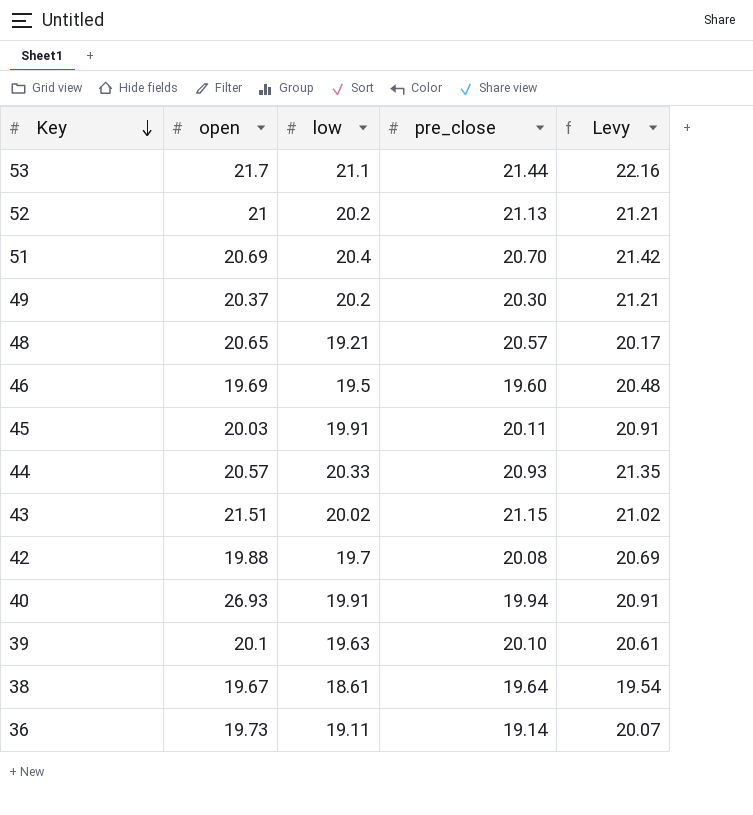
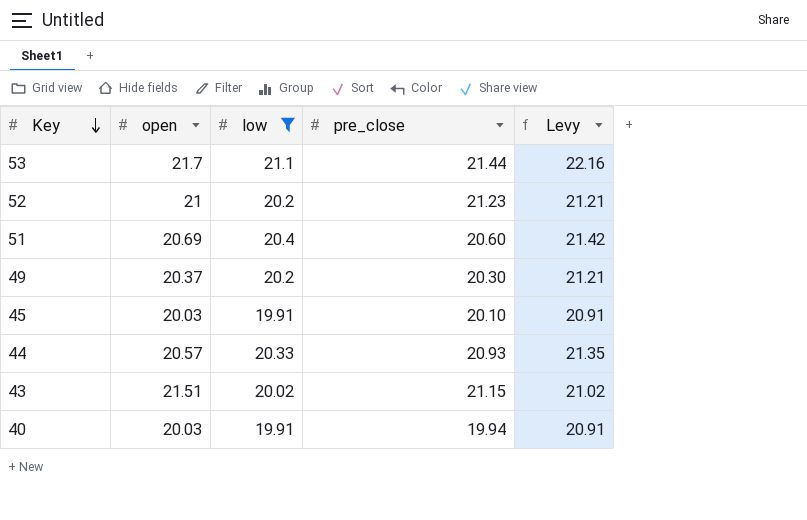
filter: none -> low >= 19.91
52 | pre_close: 21.13 -> 21.23
51 | pre_close: 20.70 -> 20.60
45 | pre_close: 20.11 -> 20.10
40 | open: 26.93 -> 20.03

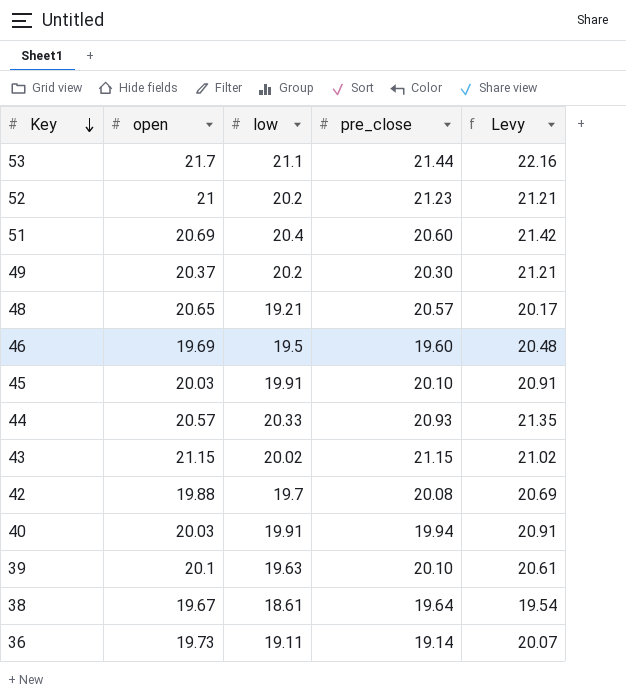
filter: low >= 19.91 -> none
43 | open: 21.51 -> 21.15

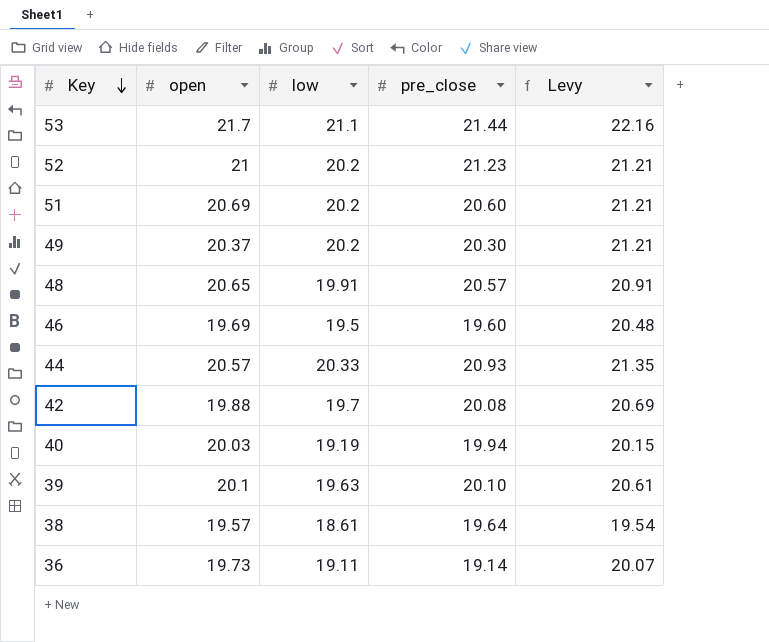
row 45: 20.03 | 19.91 | 20.10 | 20.91 -> none
row 43: 21.15 | 20.02 | 21.15 | 21.02 -> none
51 | low: 20.4 -> 20.2
51 | Levy: 21.42 -> 21.21
48 | low: 19.21 -> 19.91
48 | Levy: 20.17 -> 20.91
40 | low: 19.91 -> 19.19
40 | Levy: 20.91 -> 20.15
38 | open: 19.67 -> 19.57

